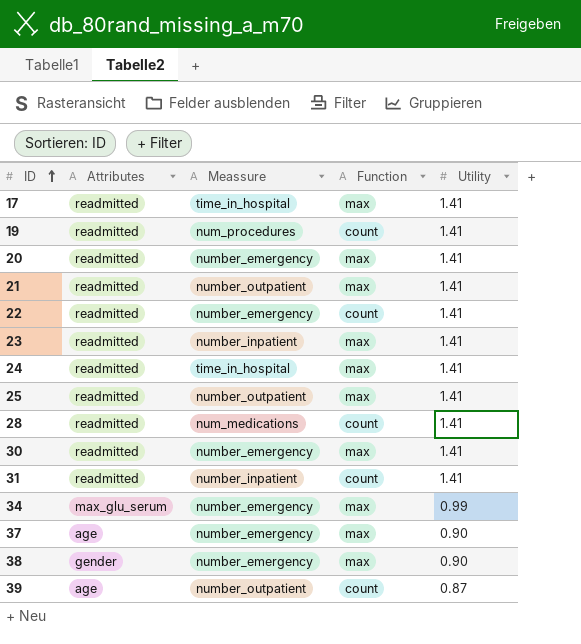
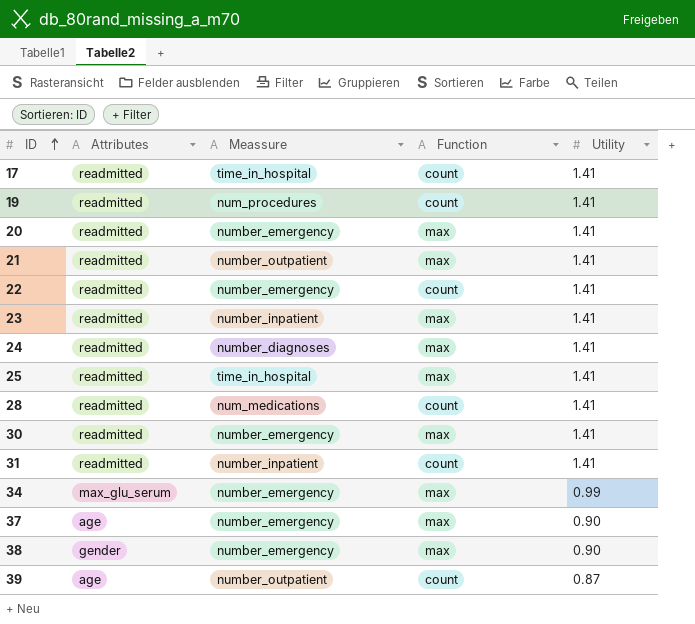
17 | Function: max -> count
24 | Meassure: time_in_hospital -> number_diagnoses
25 | Meassure: number_outpatient -> time_in_hospital

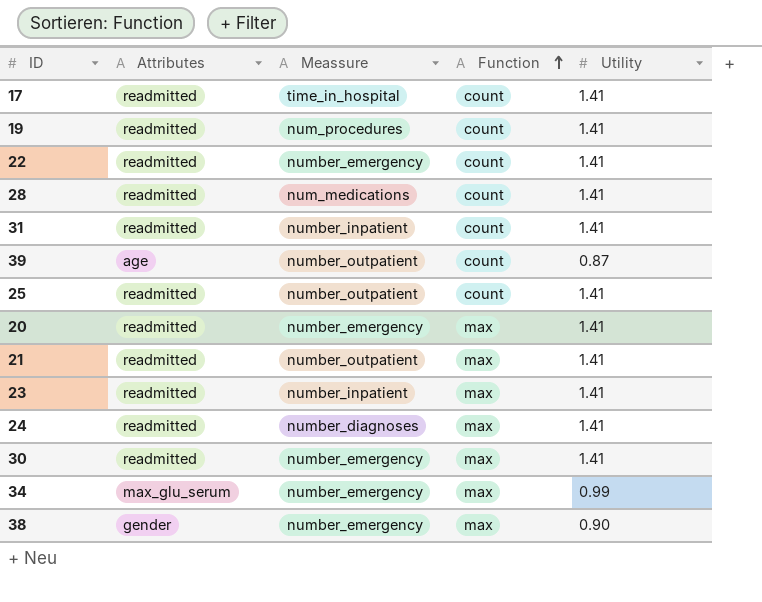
row order: ID ascending -> Function ascending
row 37: age | number_emergency | max | 0.90 -> none
25 | Meassure: time_in_hospital -> number_outpatient
25 | Function: max -> count

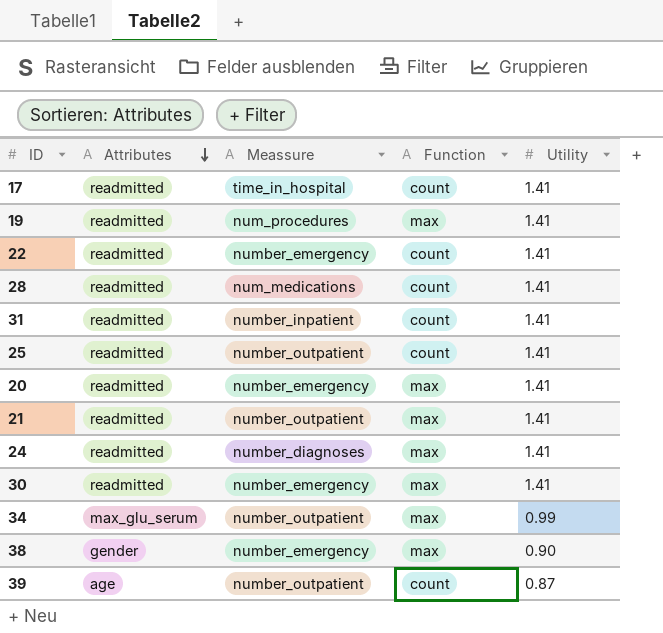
row order: Function ascending -> Attributes descending
row 23: readmitted | number_inpatient | max | 1.41 -> none
19 | Function: count -> max
34 | Meassure: number_emergency -> number_outpatient

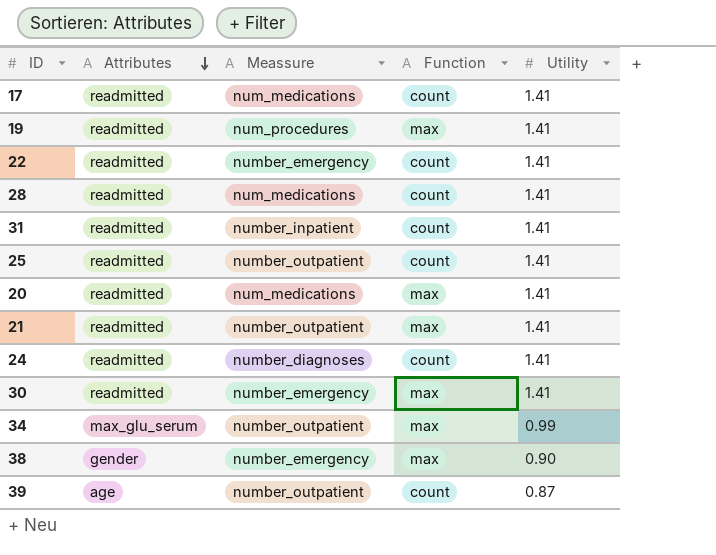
17 | Meassure: time_in_hospital -> num_medications
20 | Meassure: number_emergency -> num_medications
24 | Function: max -> count

